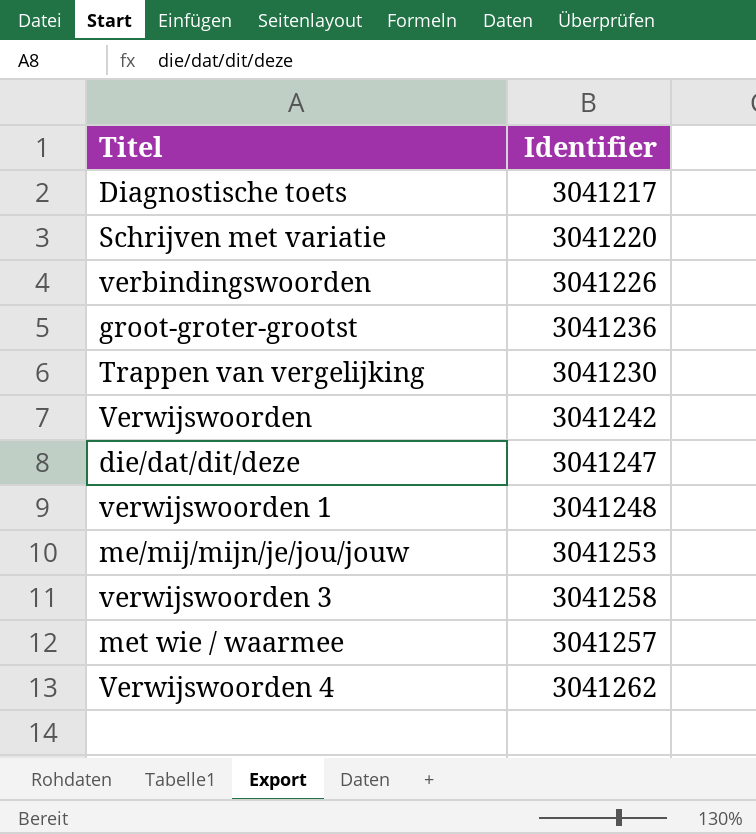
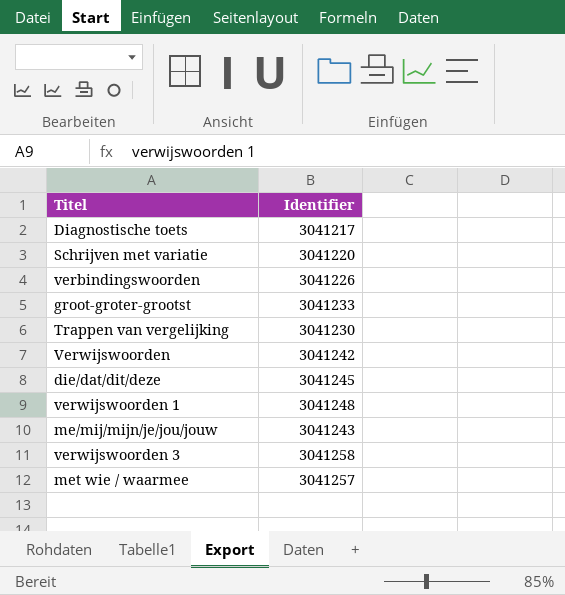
row Verwijswoorden 4: 3041262 -> none
groot-groter-grootst | Identifier: 3041236 -> 3041233
die/dat/dit/deze | Identifier: 3041247 -> 3041245
me/mij/mijn/je/jou/jouw | Identifier: 3041253 -> 3041243

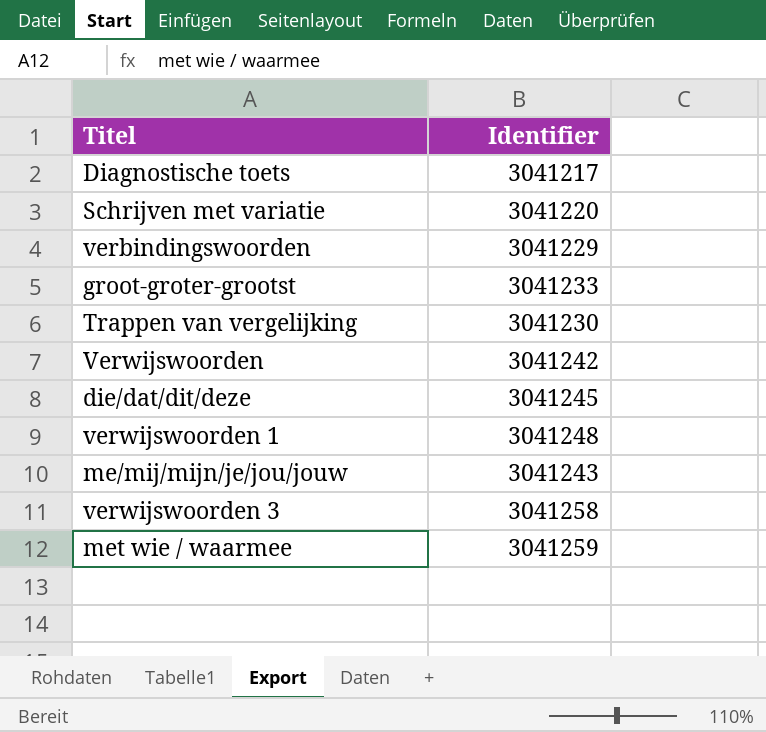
verbindingswoorden | Identifier: 3041226 -> 3041229
met wie / waarmee | Identifier: 3041257 -> 3041259

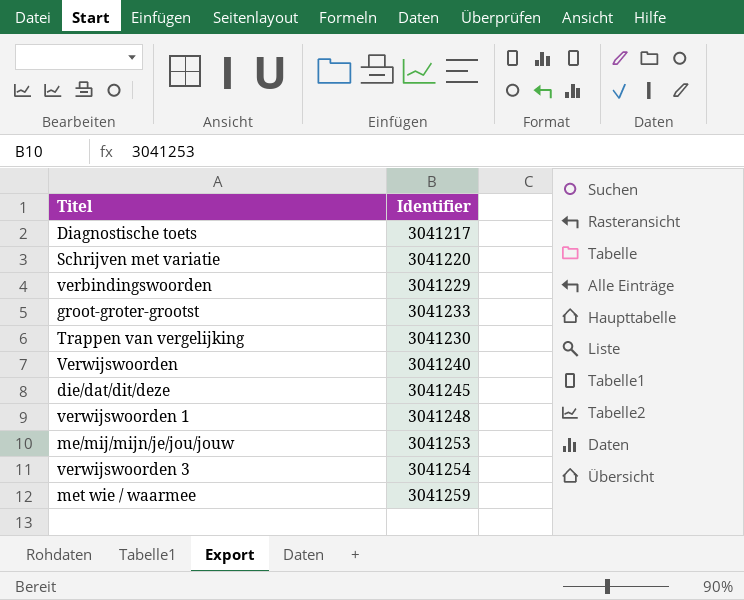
Verwijswoorden | Identifier: 3041242 -> 3041240
me/mij/mijn/je/jou/jouw | Identifier: 3041243 -> 3041253
verwijswoorden 3 | Identifier: 3041258 -> 3041254

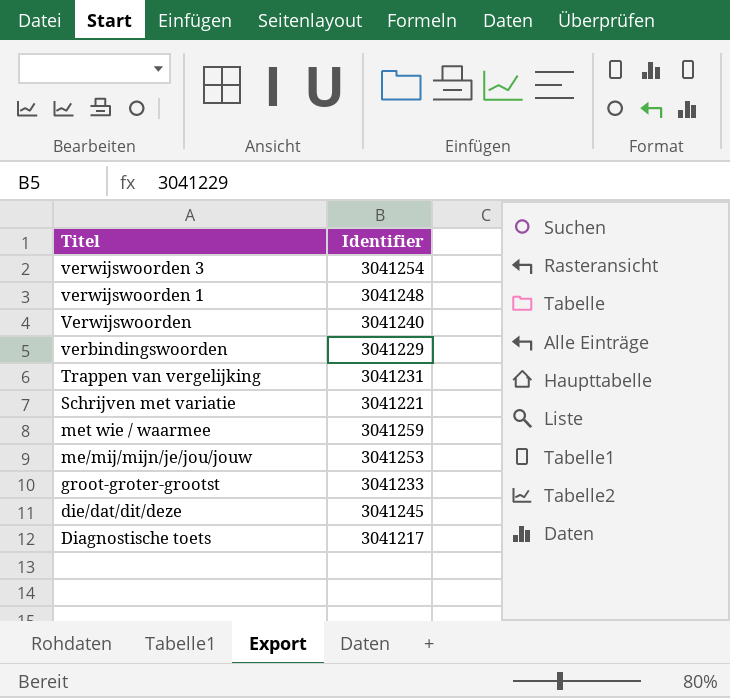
row order: none -> Titel descending
Trappen van vergelijking | Identifier: 3041230 -> 3041231
Schrijven met variatie | Identifier: 3041220 -> 3041221

